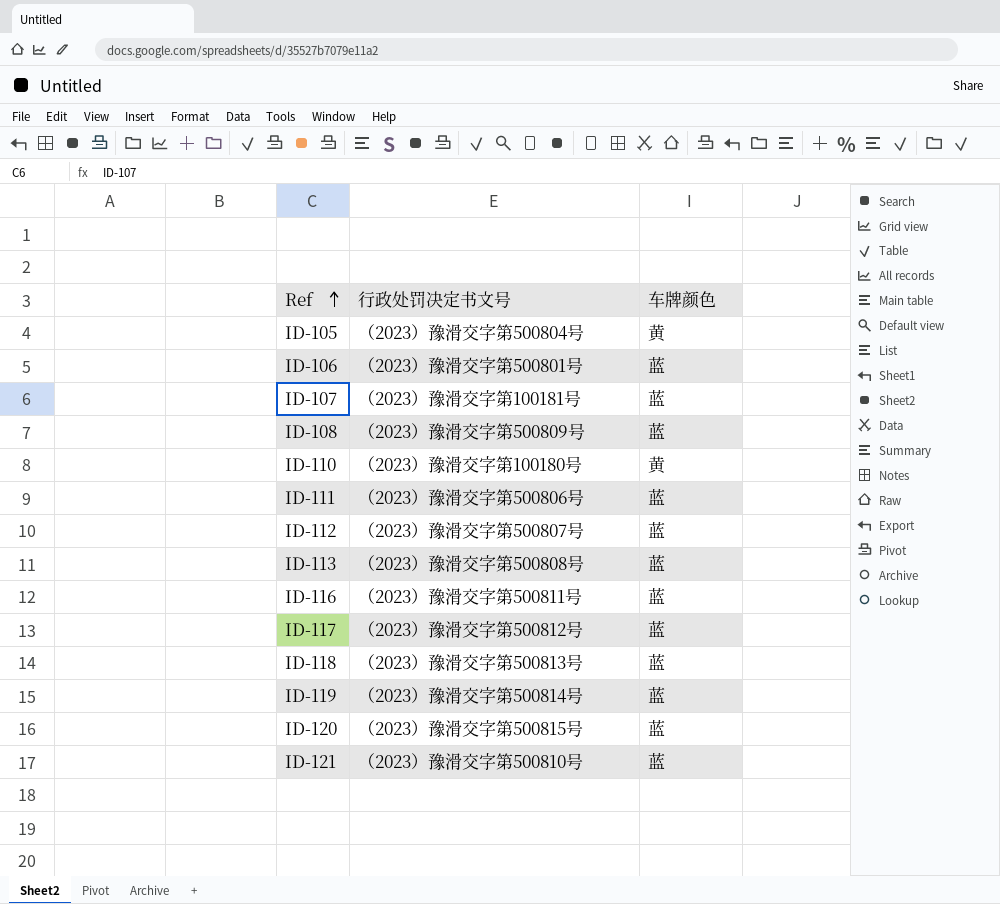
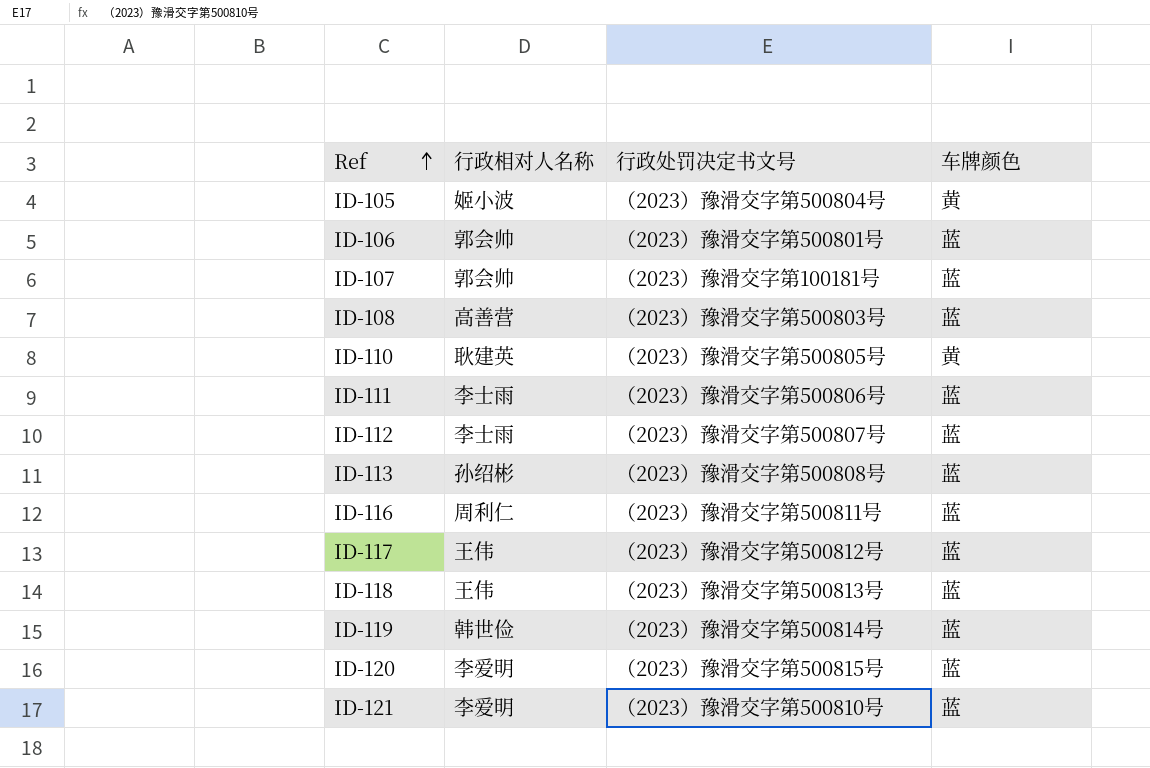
column 行政相对人名称 | position: none -> 2
ID-108 | 行政处罚决定书文号: （2023）豫滑交字第500809号 -> （2023）豫滑交字第500803号
ID-110 | 行政处罚决定书文号: （2023）豫滑交字第100180号 -> （2023）豫滑交字第500805号

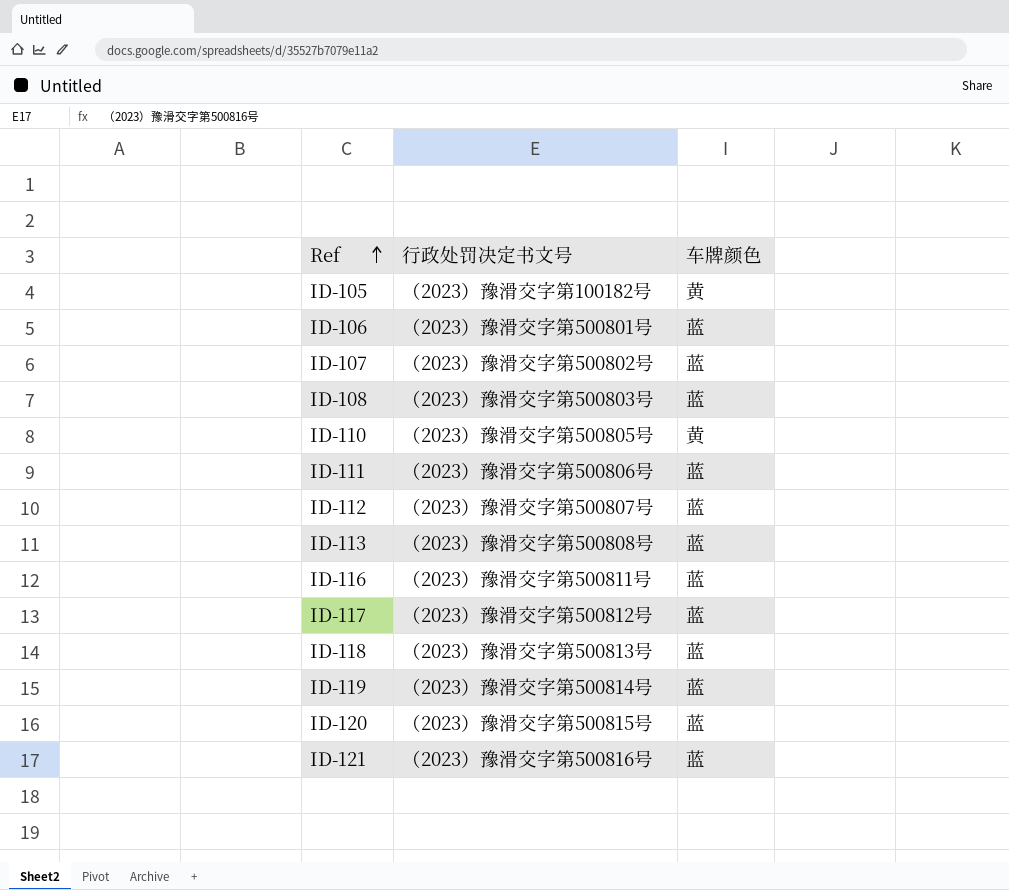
column 行政相对人名称 | position: 2 -> none
ID-105 | 行政处罚决定书文号: （2023）豫滑交字第500804号 -> （2023）豫滑交字第100182号
ID-107 | 行政处罚决定书文号: （2023）豫滑交字第100181号 -> （2023）豫滑交字第500802号
ID-121 | 行政处罚决定书文号: （2023）豫滑交字第500810号 -> （2023）豫滑交字第500816号

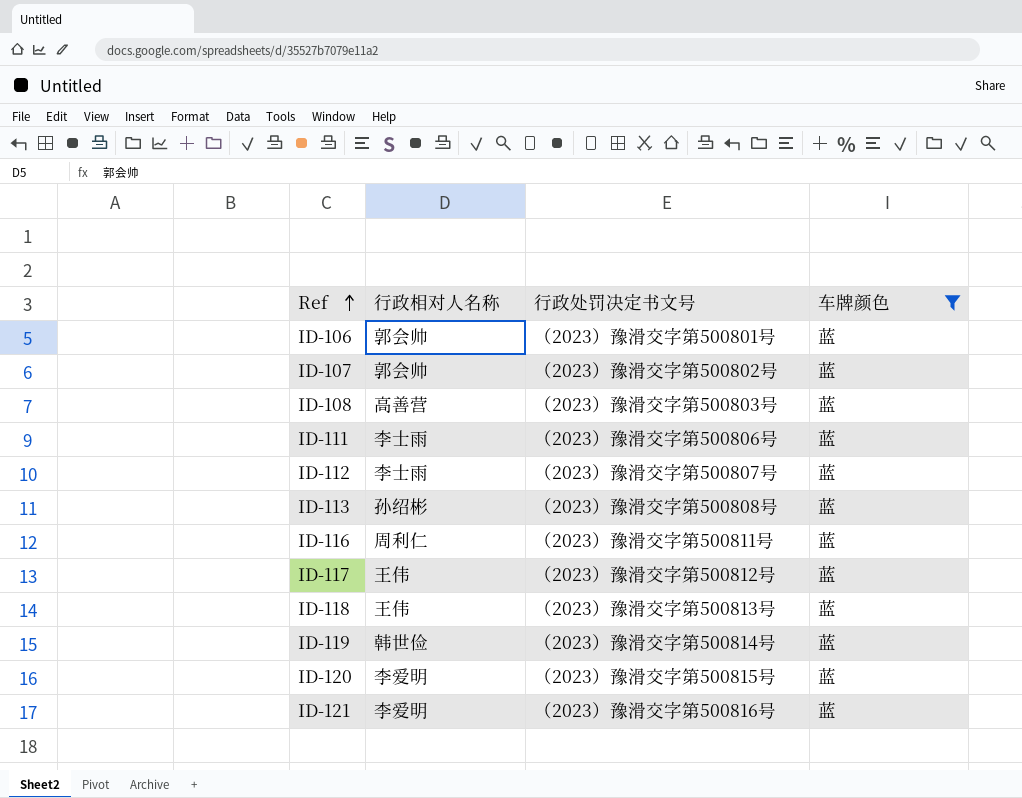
filter: none -> 车牌颜色 = 蓝
column 行政相对人名称 | position: none -> 2

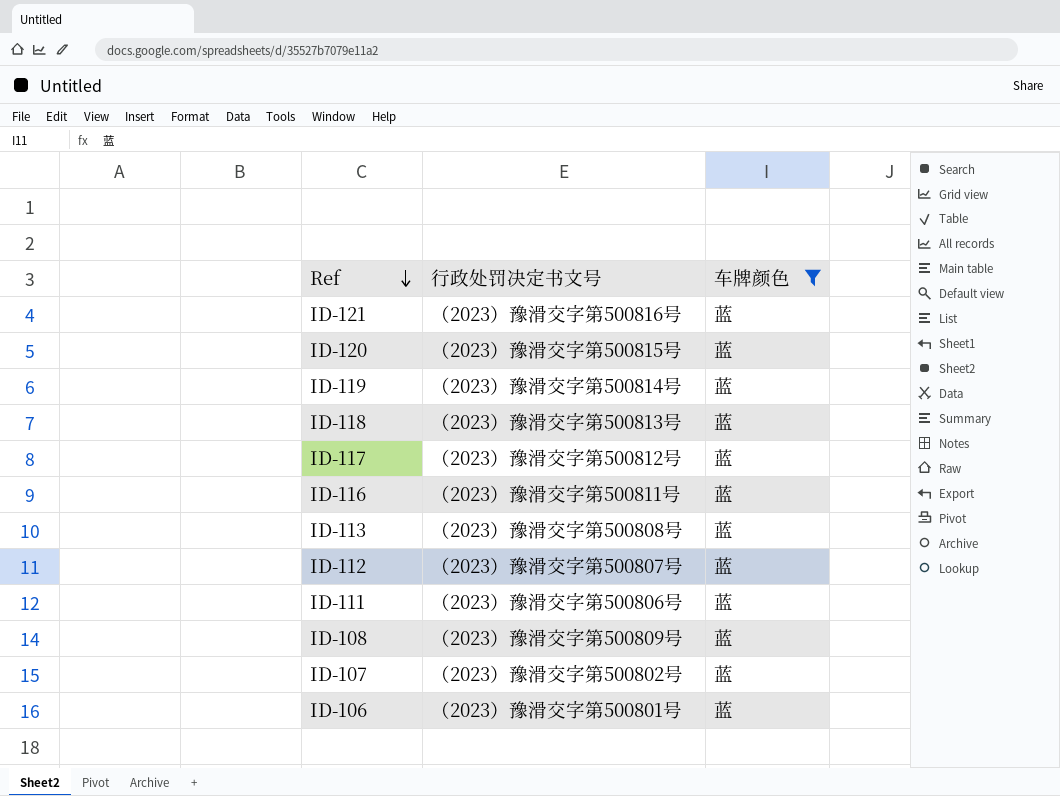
row order: Ref ascending -> Ref descending
column 行政相对人名称 | position: 2 -> none
ID-108 | 行政处罚决定书文号: （2023）豫滑交字第500803号 -> （2023）豫滑交字第500809号

